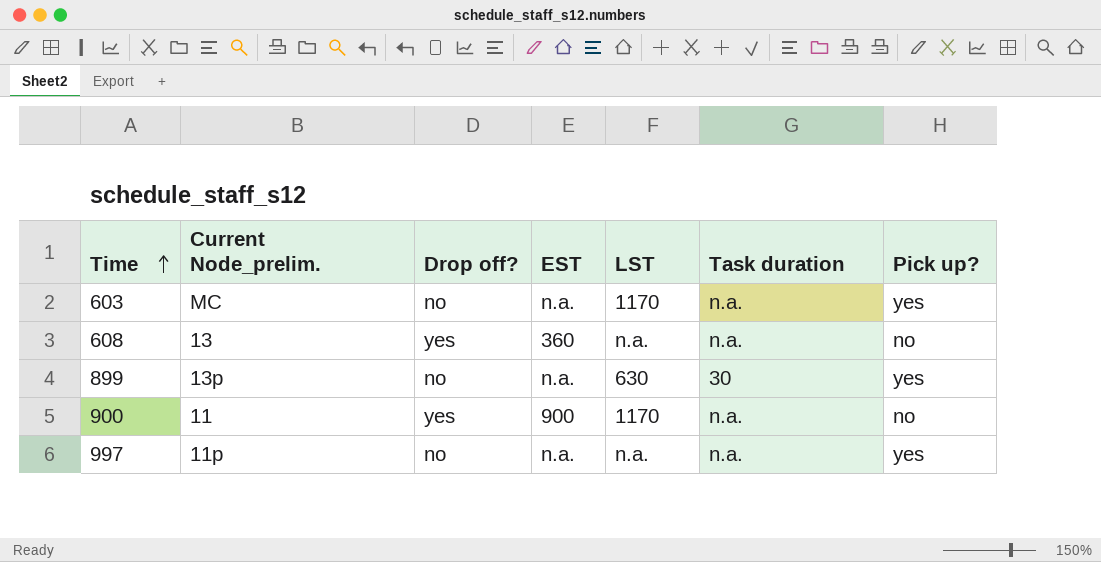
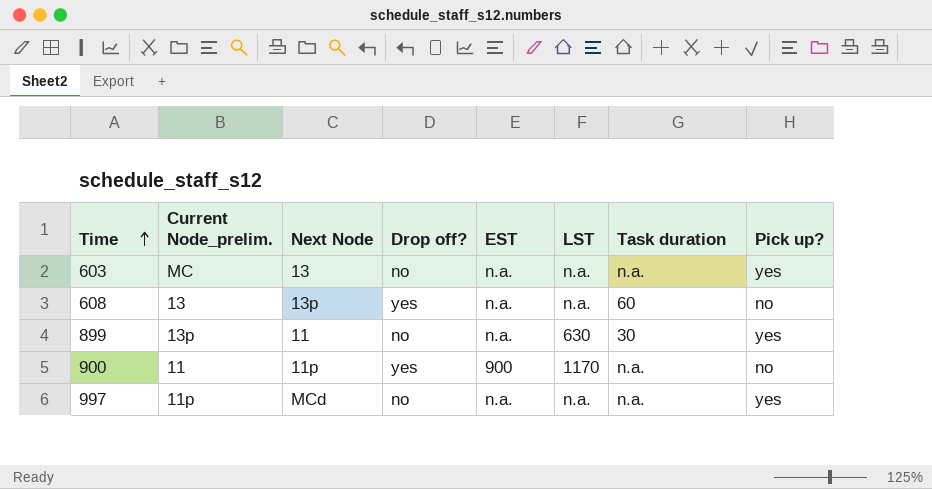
column Next Node | position: none -> 3
603 | LST: 1170 -> n.a.
608 | EST: 360 -> n.a.
608 | Task duration: n.a. -> 60

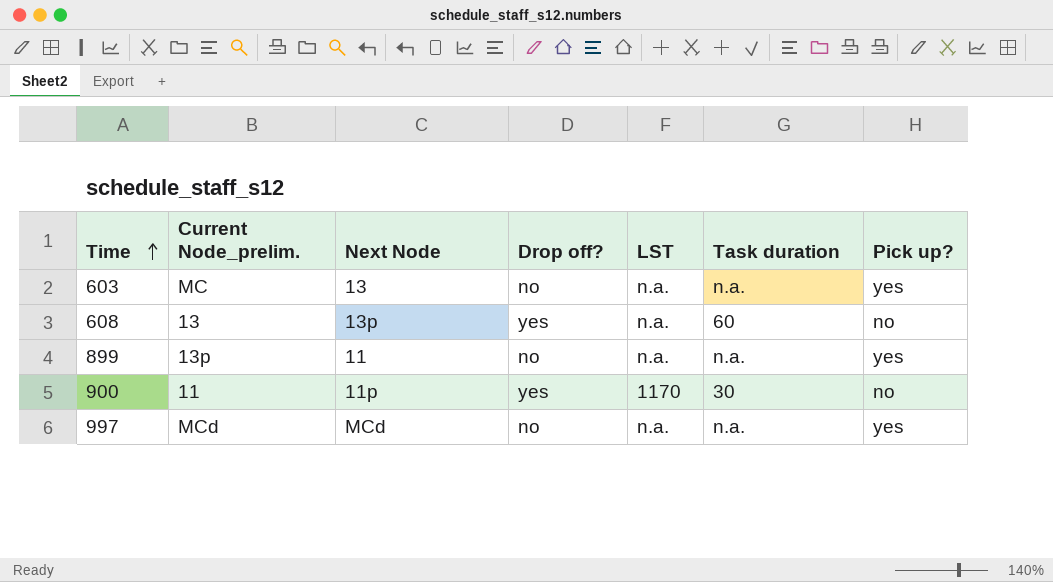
column EST | position: 5 -> none
899 | LST: 630 -> n.a.
899 | Task duration: 30 -> n.a.
900 | Task duration: n.a. -> 30
997 | Current Node_prelim.: 11p -> MCd

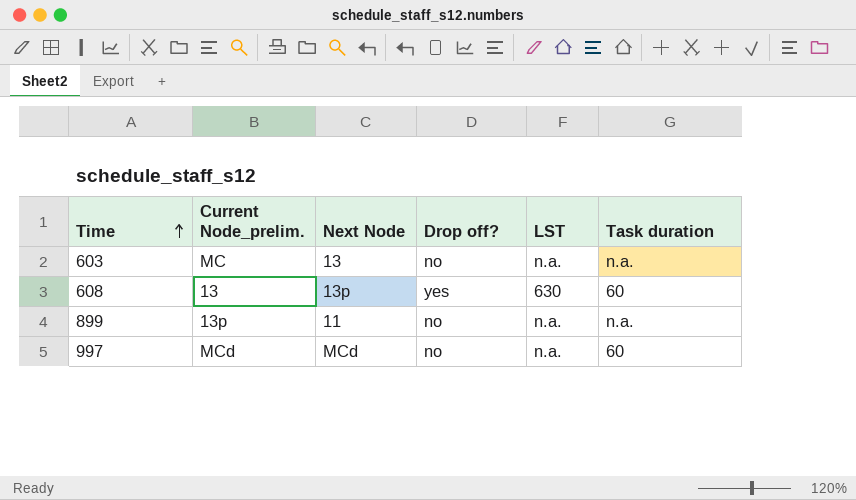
column Pick up? | position: 7 -> none
row 900: 11 | 11p | yes | 1170 | 30 | no -> none
608 | LST: n.a. -> 630
997 | Task duration: n.a. -> 60

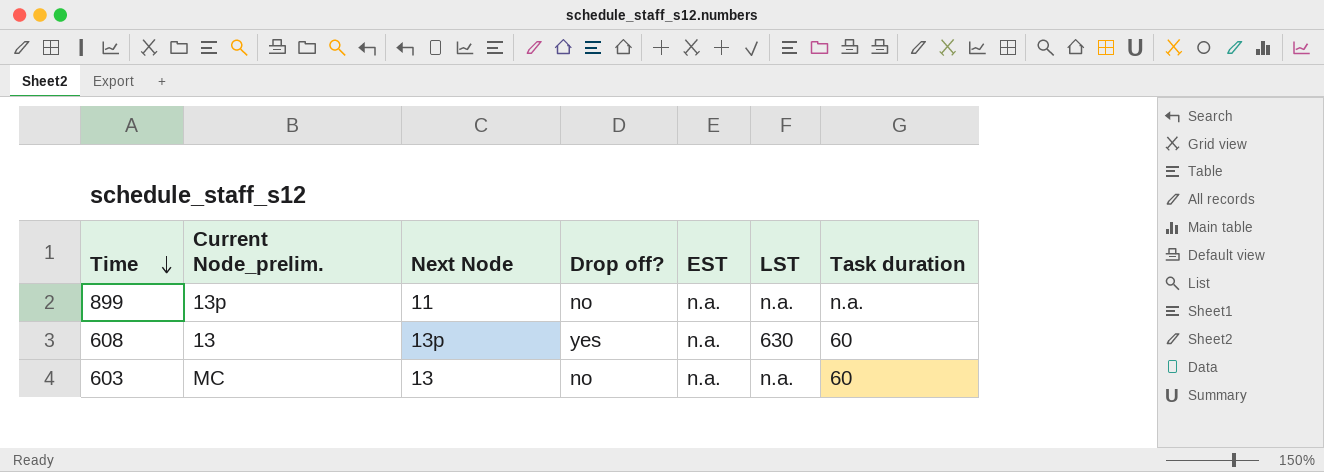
row order: Time ascending -> Time descending
column EST | position: none -> 5
row 997: MCd | MCd | no | n.a. | 60 -> none
603 | Task duration: n.a. -> 60

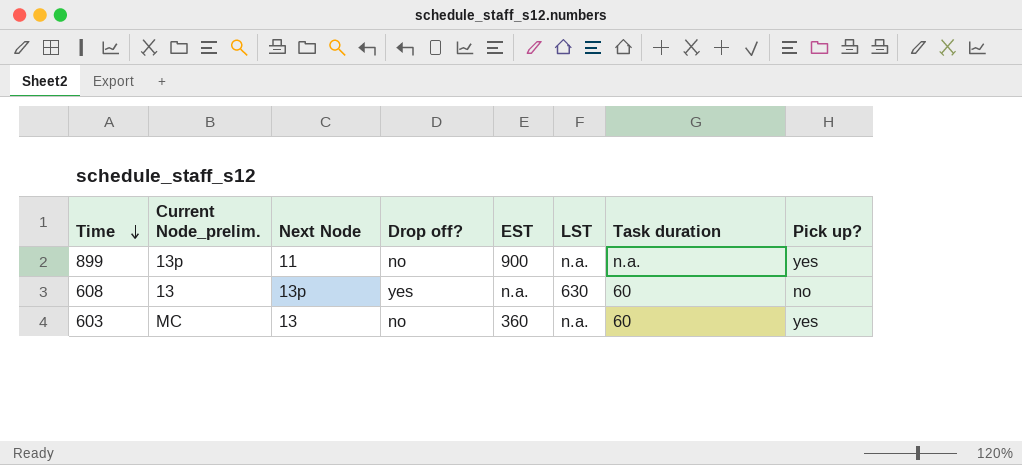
column Pick up? | position: none -> 8
899 | EST: n.a. -> 900
603 | EST: n.a. -> 360

